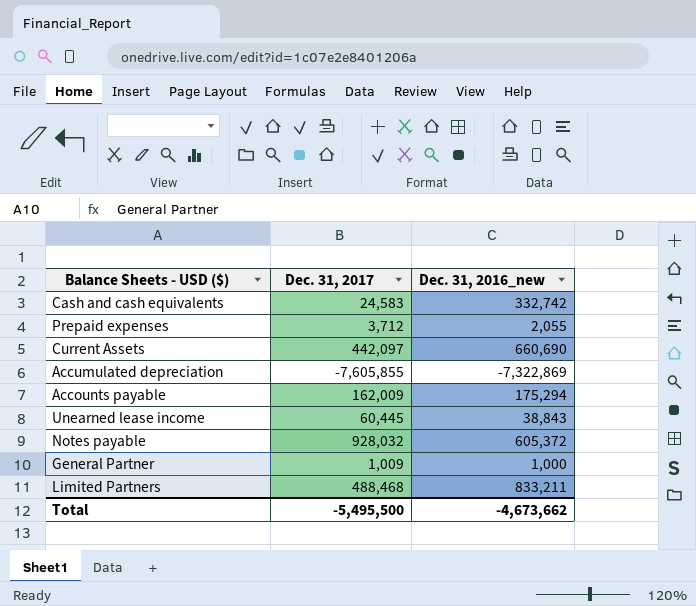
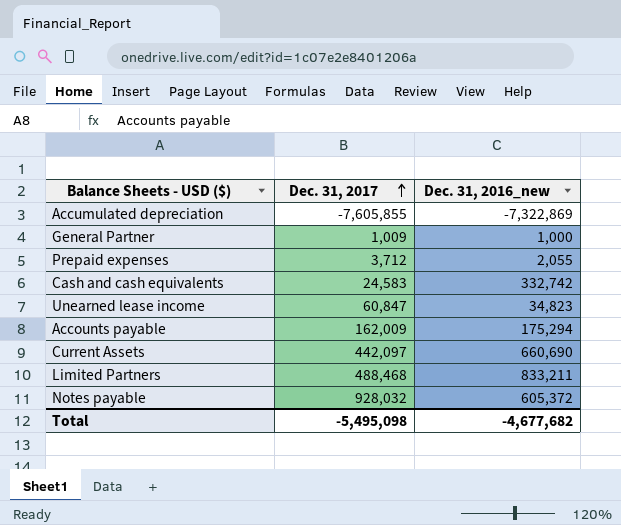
row order: none -> Dec. 31, 2017 ascending
Unearned lease income | Dec. 31, 2017: 60,445 -> 60,847
Unearned lease income | Dec. 31, 2016_new: 38,843 -> 34,823
Total | Dec. 31, 2017: -5,495,500 -> -5,495,098
Total | Dec. 31, 2016_new: -4,673,662 -> -4,677,682

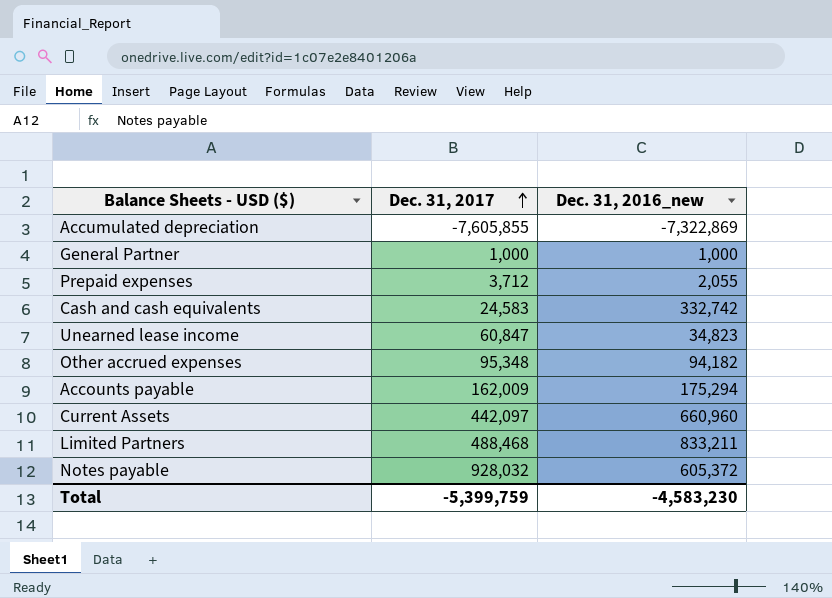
General Partner | Dec. 31, 2017: 1,009 -> 1,000
row Other accrued expenses: none -> 95,348 | 94,182
Current Assets | Dec. 31, 2016_new: 660,690 -> 660,960
Total | Dec. 31, 2017: -5,495,098 -> -5,399,759
Total | Dec. 31, 2016_new: -4,677,682 -> -4,583,230

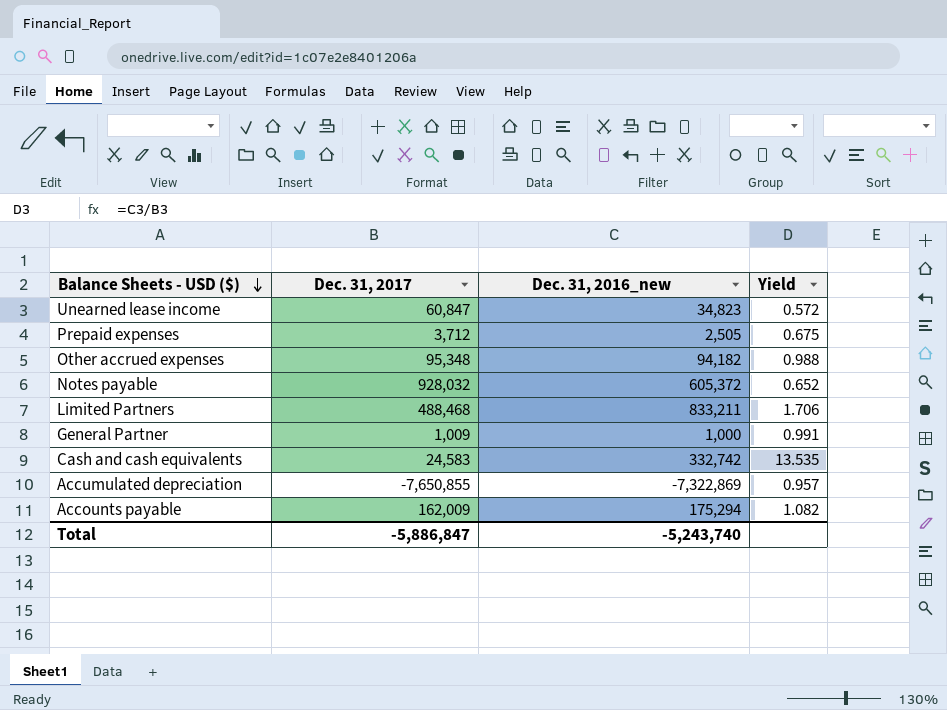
row order: Dec. 31, 2017 ascending -> Balance Sheets - USD ($) descending
column Yield | formula: none -> [Dec. 31, 2016_new] / [Dec. 31, 2017]
row Current Assets: 442,097 | 660,960 -> none
Prepaid expenses | Dec. 31, 2016_new: 2,055 -> 2,505
General Partner | Dec. 31, 2017: 1,000 -> 1,009
Accumulated depreciation | Dec. 31, 2017: -7,605,855 -> -7,650,855
Total | Dec. 31, 2017: -5,399,759 -> -5,886,847
Total | Dec. 31, 2016_new: -4,583,230 -> -5,243,740

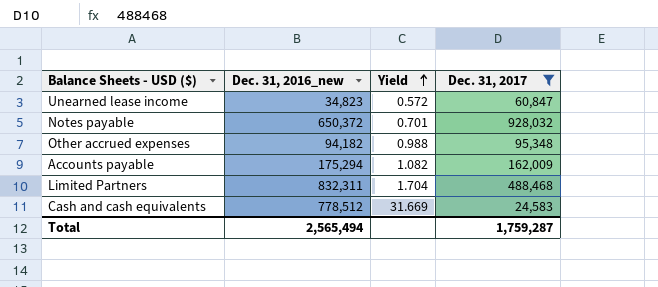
filter: none -> Dec. 31, 2017 >= 24,583
row order: Balance Sheets - USD ($) descending -> Yield ascending
column Dec. 31, 2017 | position: 2 -> 4
Notes payable | Dec. 31, 2016_new: 605,372 -> 650,372
Notes payable | Yield: 0.652 -> 0.701
Limited Partners | Dec. 31, 2016_new: 833,211 -> 832,311
Limited Partners | Yield: 1.706 -> 1.704
Cash and cash equivalents | Dec. 31, 2016_new: 332,742 -> 778,512
Cash and cash equivalents | Yield: 13.535 -> 31.669
Total | Dec. 31, 2016_new: -5,243,740 -> 2,565,494
Total | Dec. 31, 2017: -5,886,847 -> 1,759,287

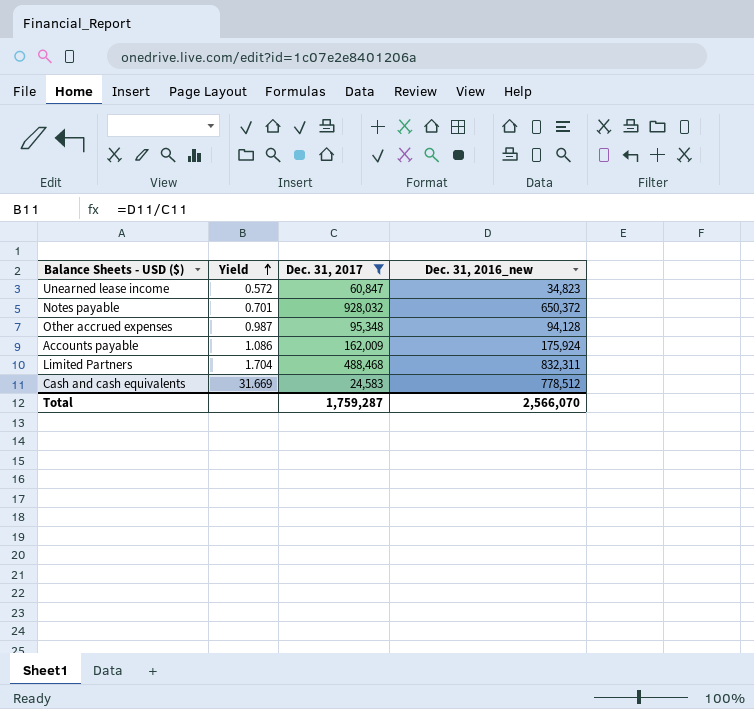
column Dec. 31, 2016_new | position: 2 -> 4
Other accrued expenses | Yield: 0.988 -> 0.987
Other accrued expenses | Dec. 31, 2016_new: 94,182 -> 94,128
Accounts payable | Yield: 1.082 -> 1.086
Accounts payable | Dec. 31, 2016_new: 175,294 -> 175,924
Total | Dec. 31, 2016_new: 2,565,494 -> 2,566,070

